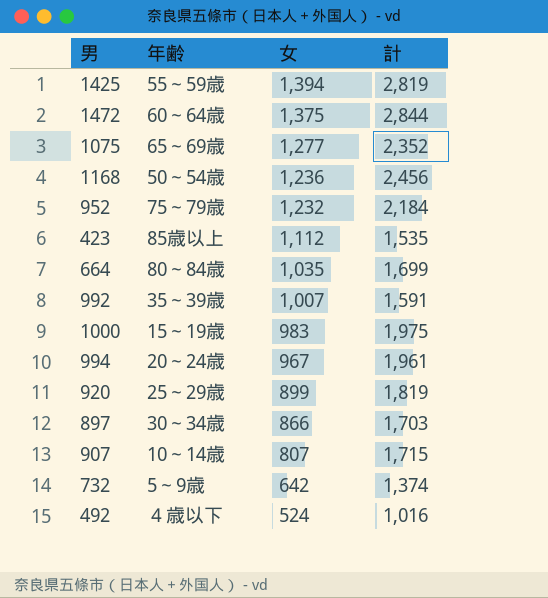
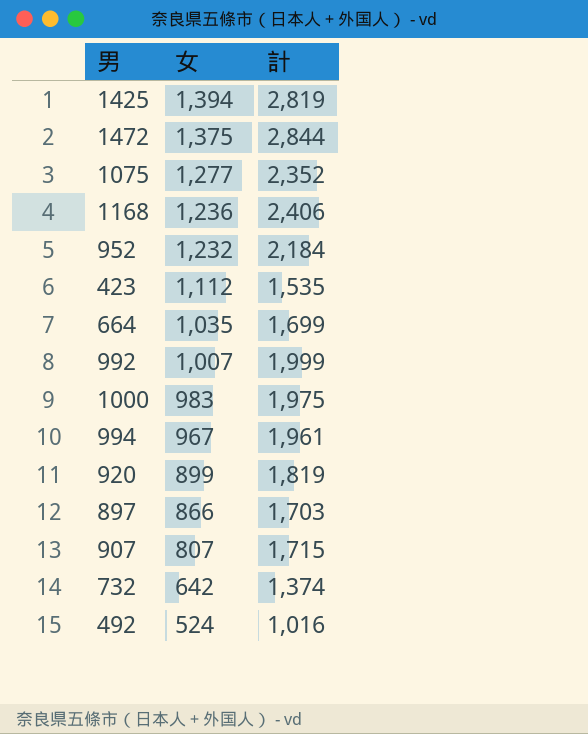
column 年齢 | position: 2 -> none
1168 | 計: 2,456 -> 2,406
992 | 計: 1,591 -> 1,999

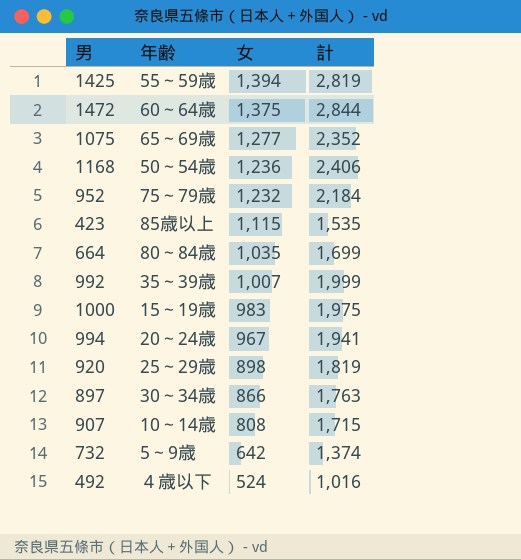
column 年齢 | position: none -> 2
423 | 女: 1,112 -> 1,115
994 | 計: 1,961 -> 1,941
920 | 女: 899 -> 898
897 | 計: 1,703 -> 1,763
907 | 女: 807 -> 808

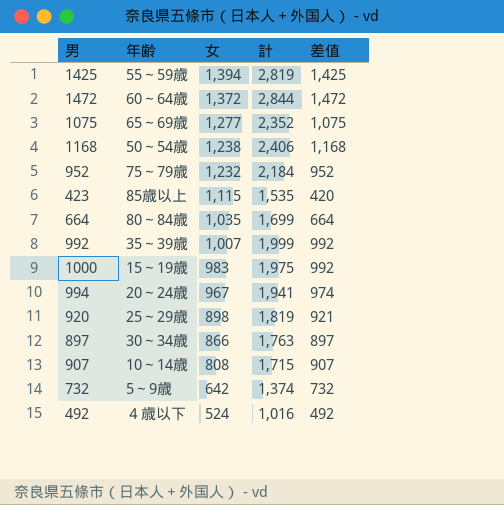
column 差值 | formula: none -> [計] - [女]
1472 | 女: 1,375 -> 1,372
1168 | 女: 1,236 -> 1,238

